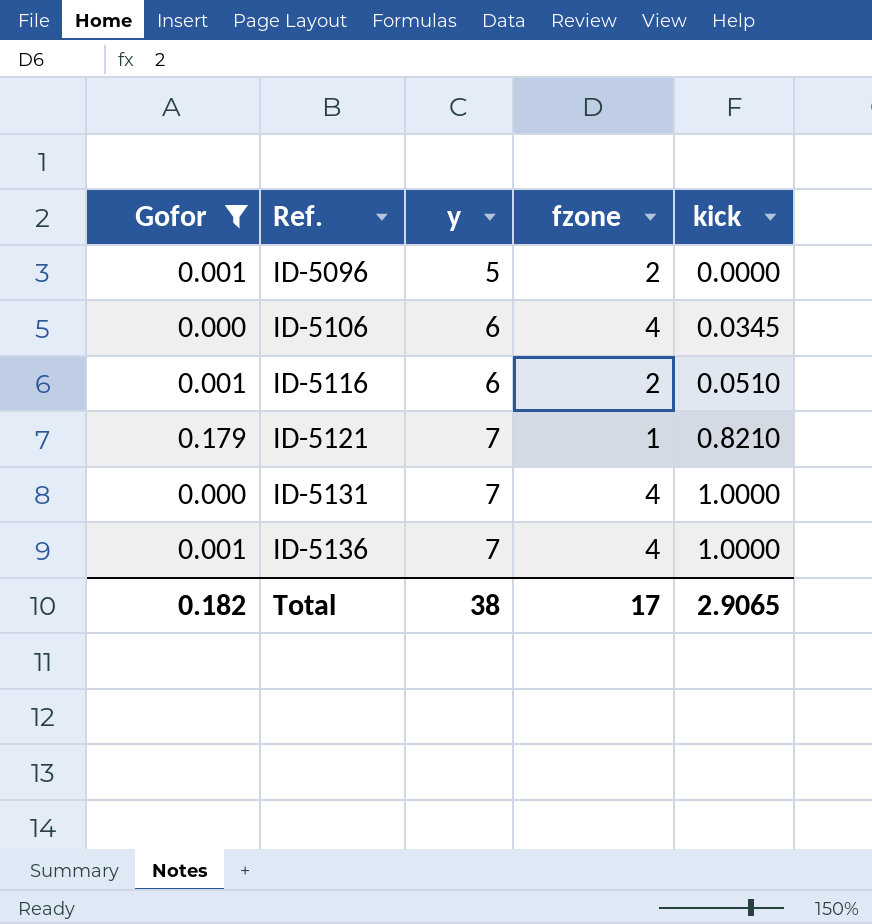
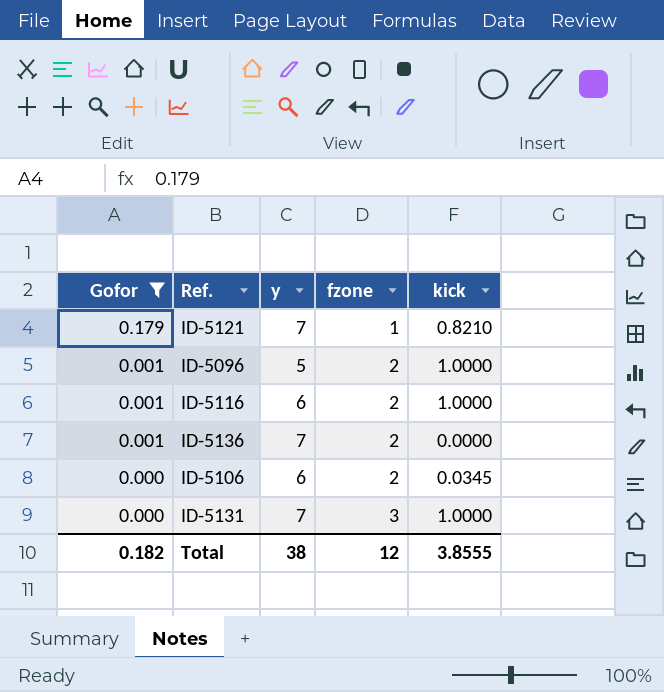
row order: Ref. ascending -> Gofor descending
ID-5096 | kick: 0.0000 -> 1.0000
ID-5116 | kick: 0.0510 -> 1.0000
ID-5136 | fzone: 4 -> 2
ID-5136 | kick: 1.0000 -> 0.0000
ID-5106 | fzone: 4 -> 2
ID-5131 | fzone: 4 -> 3
Total | fzone: 17 -> 12
Total | kick: 2.9065 -> 3.8555

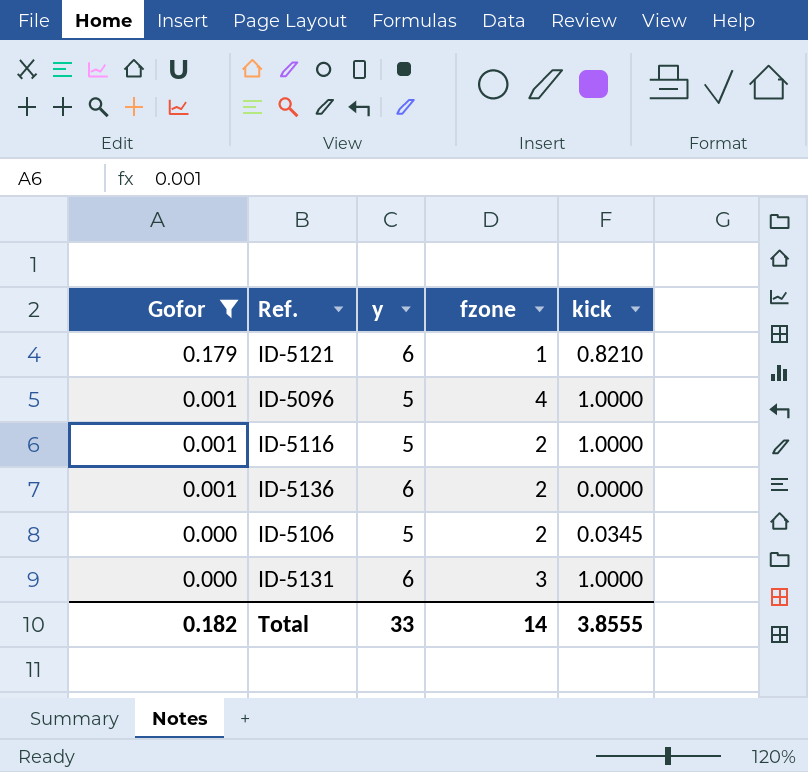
ID-5121 | y: 7 -> 6
ID-5096 | fzone: 2 -> 4
ID-5116 | y: 6 -> 5
ID-5136 | y: 7 -> 6
ID-5106 | y: 6 -> 5
ID-5131 | y: 7 -> 6
Total | y: 38 -> 33
Total | fzone: 12 -> 14

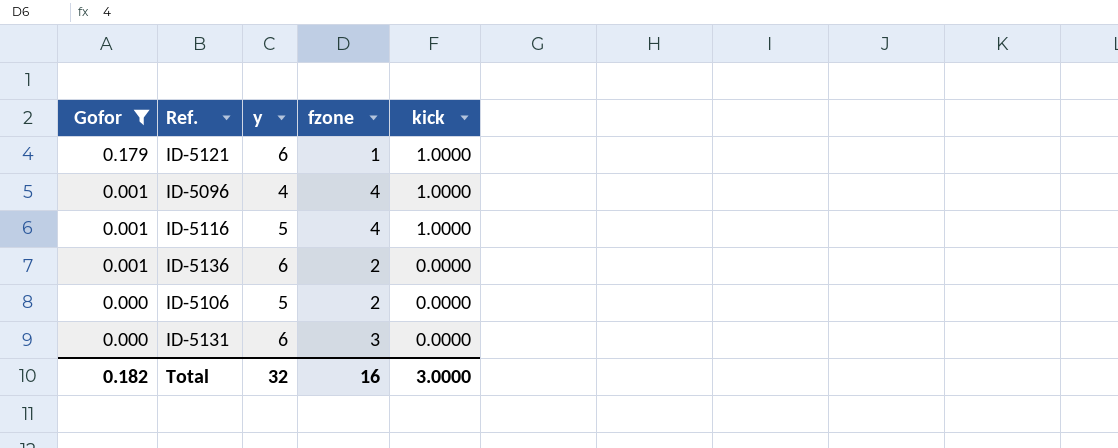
ID-5121 | kick: 0.8210 -> 1.0000
ID-5096 | y: 5 -> 4
ID-5116 | fzone: 2 -> 4
ID-5106 | kick: 0.0345 -> 0.0000
ID-5131 | kick: 1.0000 -> 0.0000
Total | y: 33 -> 32
Total | fzone: 14 -> 16
Total | kick: 3.8555 -> 3.0000

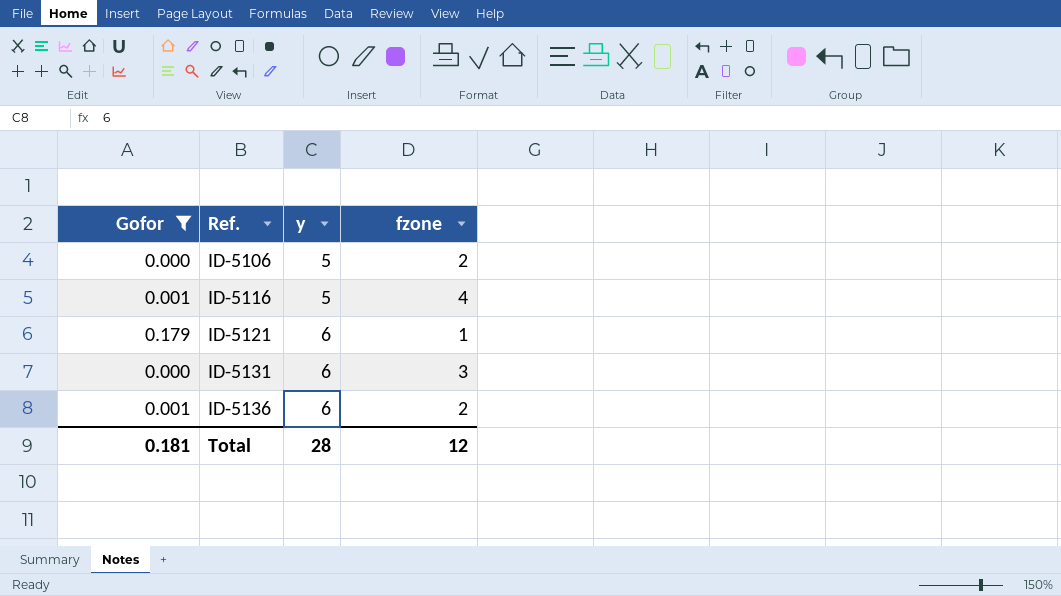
row order: Gofor descending -> Ref. ascending
column kick | position: 5 -> none
row ID-5096: 0.001 | 4 | 4 | 1.0000 -> none
Total | Gofor: 0.182 -> 0.181
Total | y: 32 -> 28
Total | fzone: 16 -> 12

